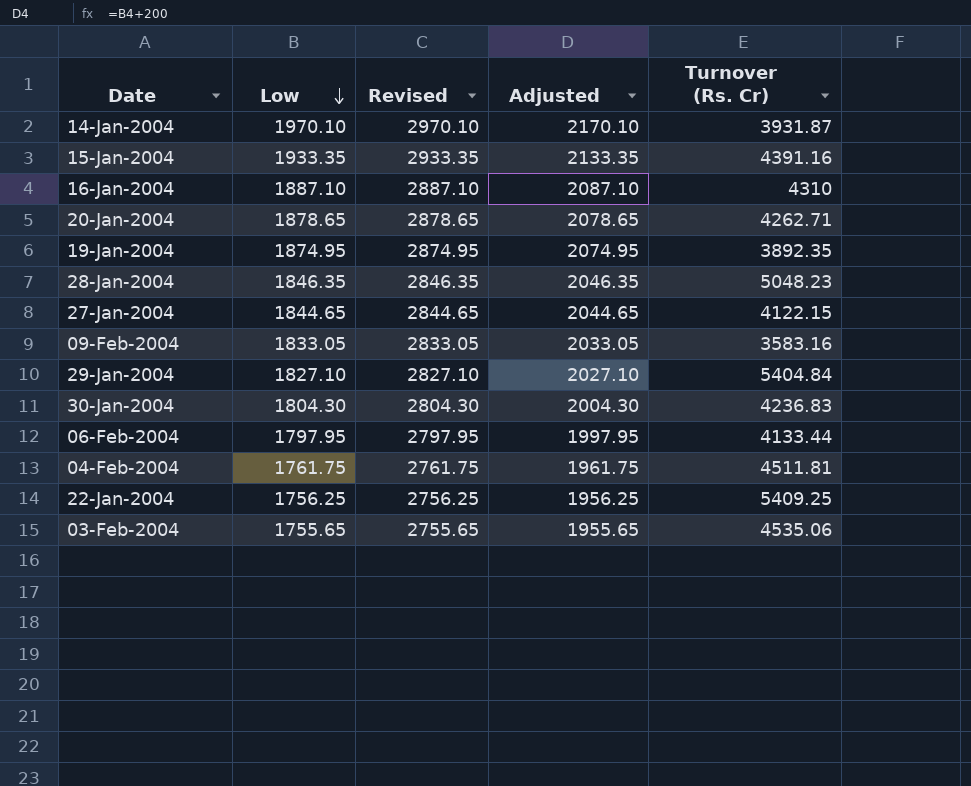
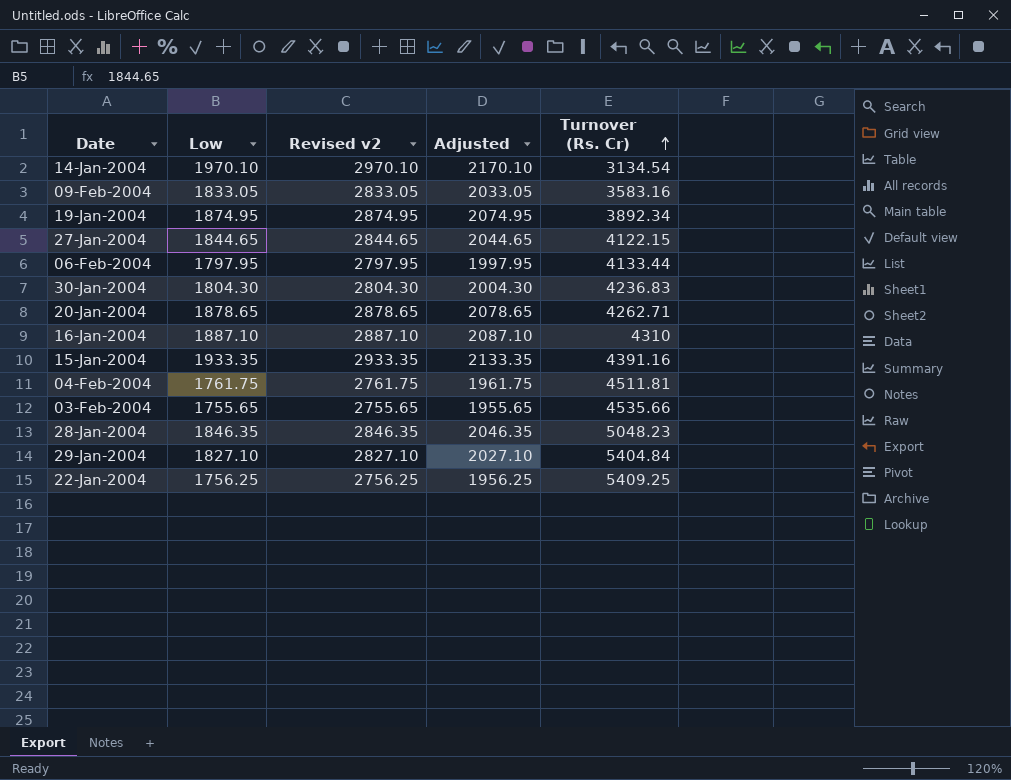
row order: Low descending -> Turnover (Rs. Cr) ascending
column name: Revised -> Revised v2
14-Jan-2004 | Turnover (Rs. Cr): 3931.87 -> 3134.54
19-Jan-2004 | Turnover (Rs. Cr): 3892.35 -> 3892.34
03-Feb-2004 | Turnover (Rs. Cr): 4535.06 -> 4535.66

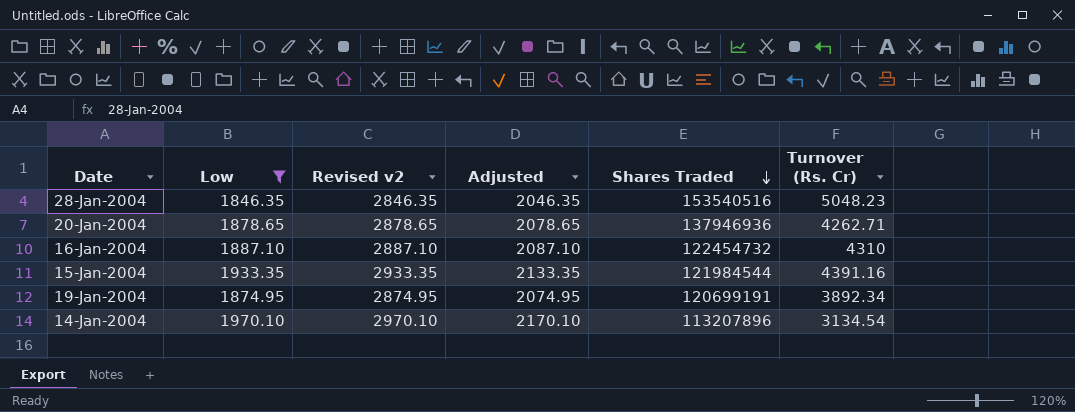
filter: none -> Low >= 1846.35
row order: Turnover (Rs. Cr) ascending -> Shares Traded descending
column Shares Traded | position: none -> 5

